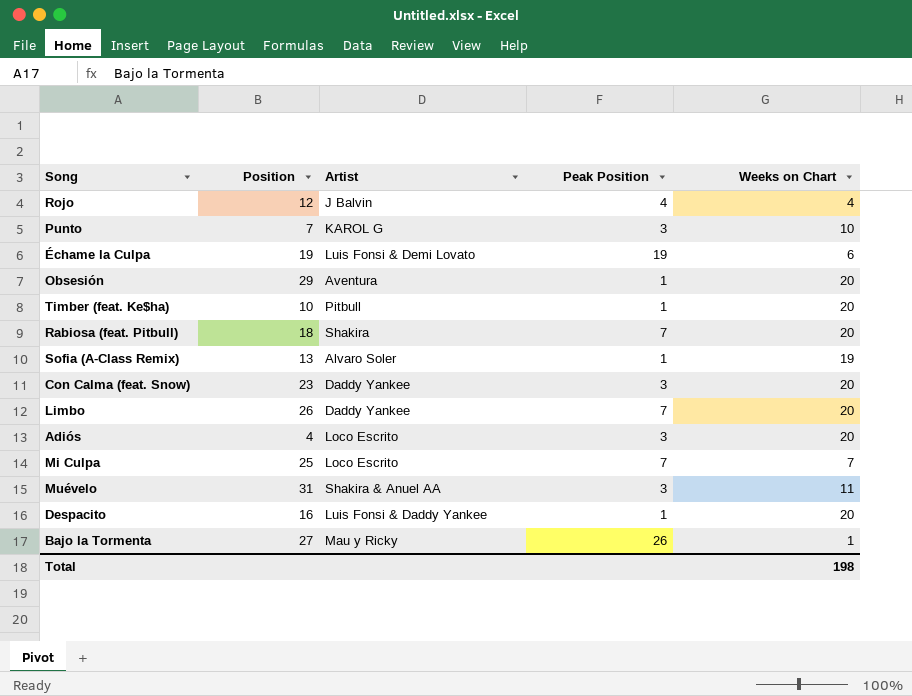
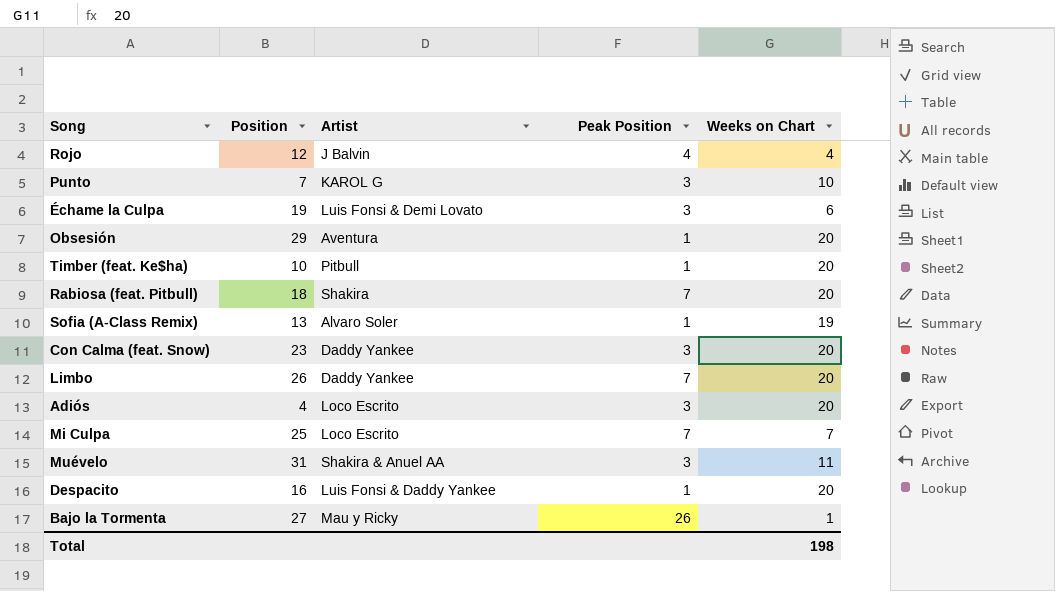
Échame la Culpa | Peak Position: 19 -> 3

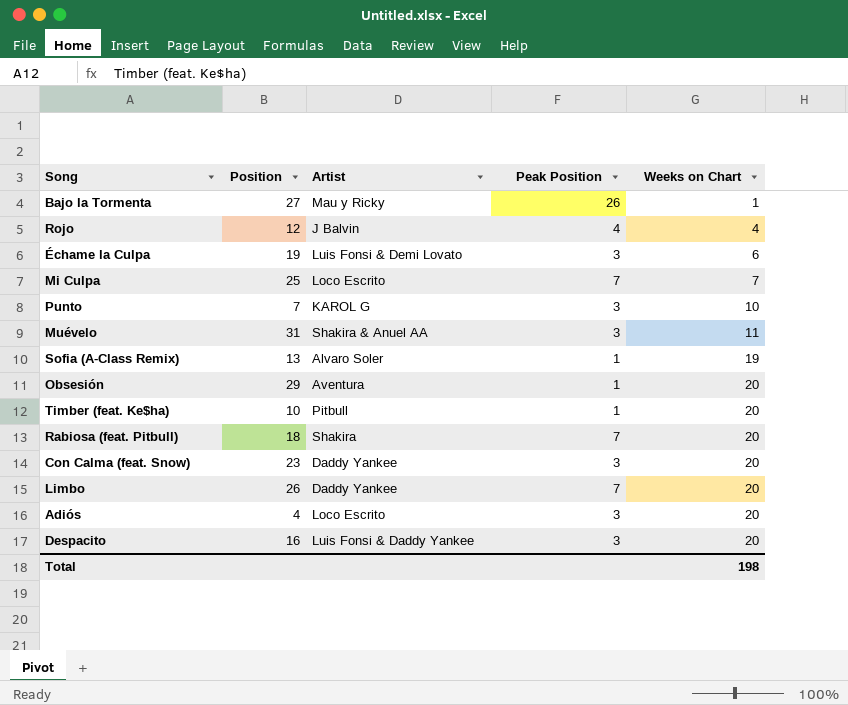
row order: none -> Weeks on Chart ascending
Despacito | Peak Position: 1 -> 3

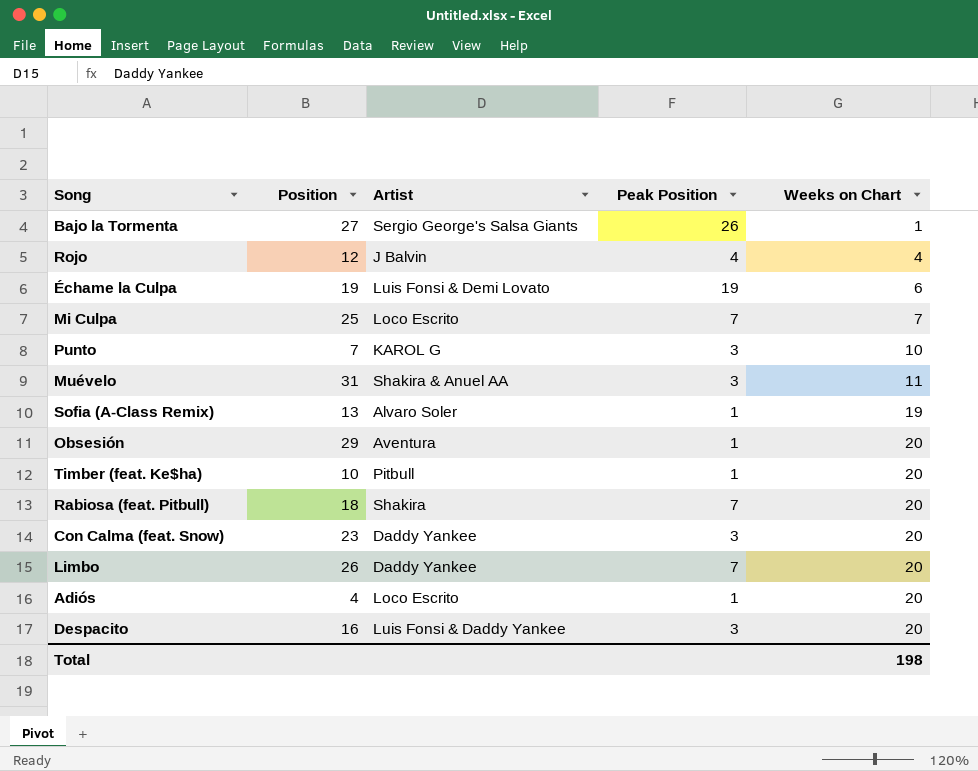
Bajo la Tormenta | Artist: Mau y Ricky -> Sergio George's Salsa Giants
Échame la Culpa | Peak Position: 3 -> 19
Adiós | Peak Position: 3 -> 1

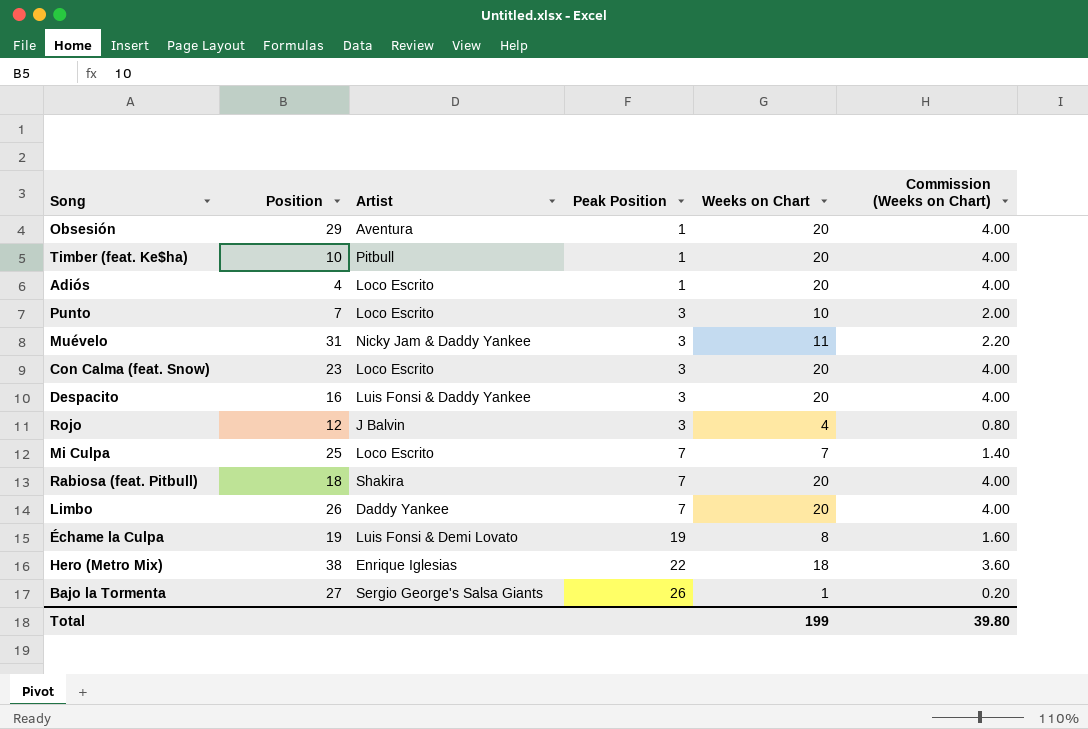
row order: Weeks on Chart ascending -> Peak Position ascending
column Commission (Weeks on Chart) | formula: none -> [Weeks on Chart] * 0.2
row Sofia (A-Class Remix): 13 | Alvaro Soler | 1 | 19 -> none
Punto | Artist: KAROL G -> Loco Escrito
Muévelo | Artist: Shakira & Anuel AA -> Nicky Jam & Daddy Yankee
Con Calma (feat. Snow) | Artist: Daddy Yankee -> Loco Escrito
Rojo | Peak Position: 4 -> 3
Échame la Culpa | Weeks on Chart: 6 -> 8
row Hero (Metro Mix): none -> 38 | Enrique Iglesias | 22 | 18 | 3.60
Total | Weeks on Chart: 198 -> 199

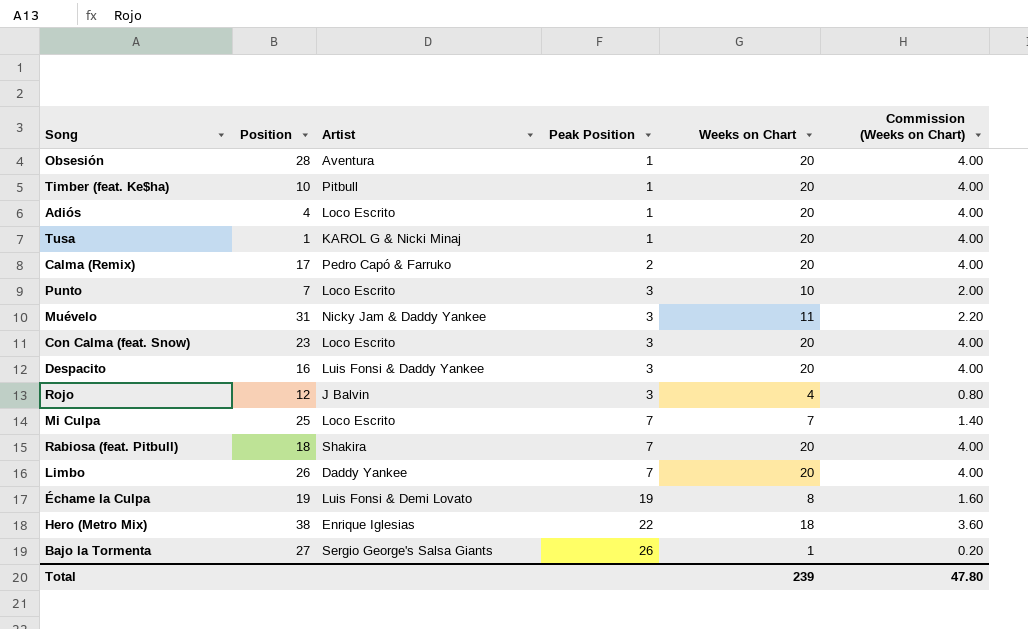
Obsesión | Position: 29 -> 28
row Tusa: none -> 1 | KAROL G & Nicki Minaj | 1 | 20 | 4.00
row Calma (Remix): none -> 17 | Pedro Capó & Farruko | 2 | 20 | 4.00
Total | Weeks on Chart: 199 -> 239
Total | Commission (Weeks on Chart): 39.80 -> 47.80

